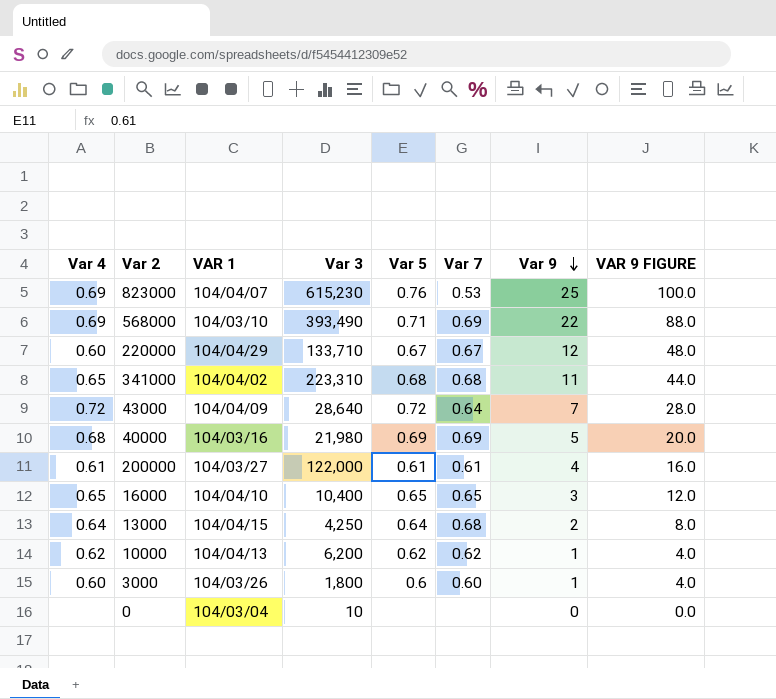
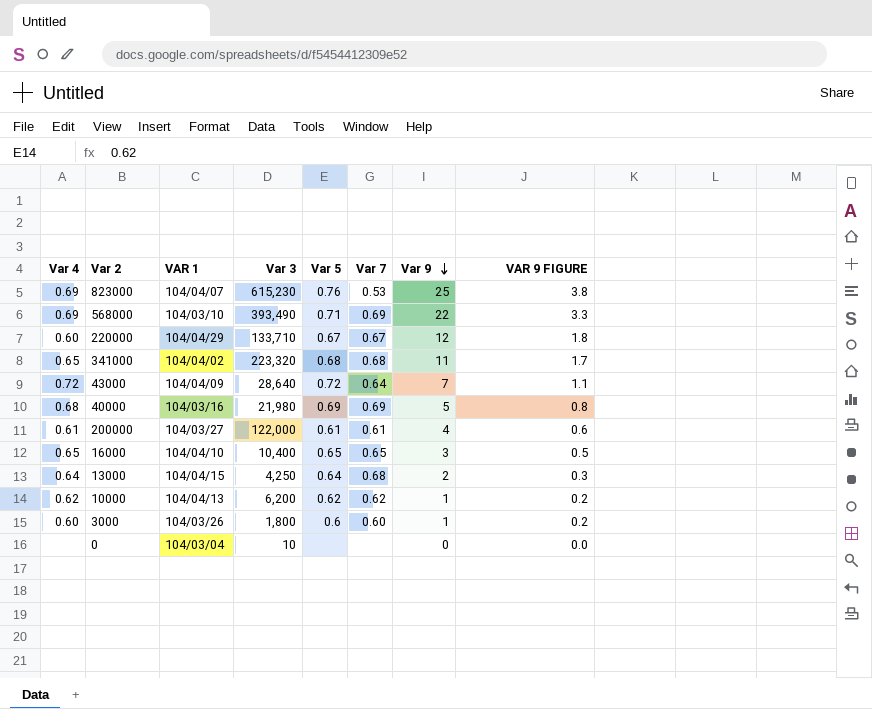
column VAR 9 FIGURE | formula: [Var 9] * 4 -> [Var 9] * 0.15
341000 | Var 3: 223,310 -> 223,320

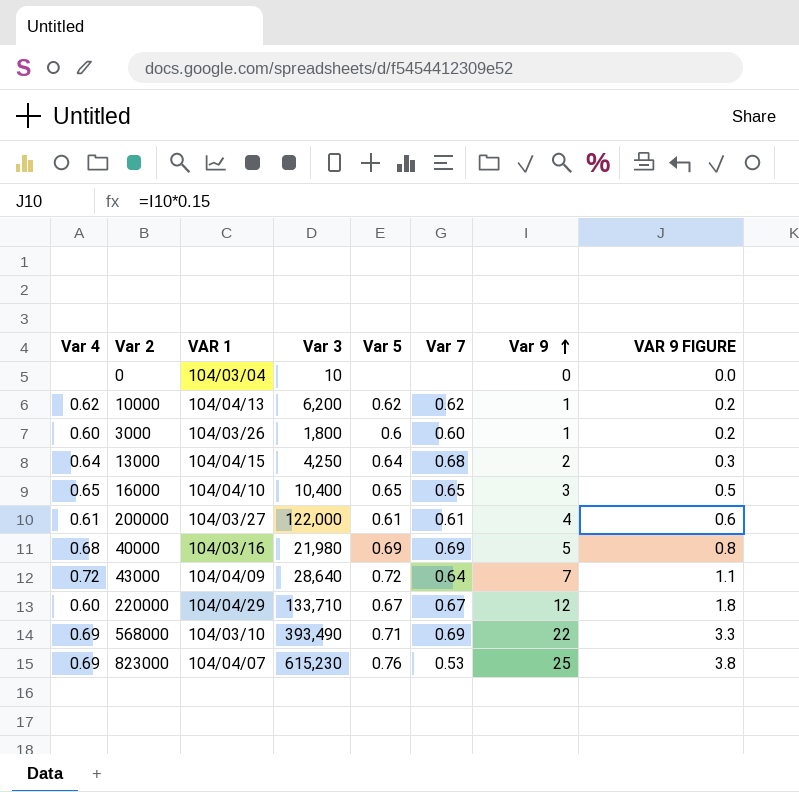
row order: Var 9 descending -> Var 9 ascending
row 341000: 0.65 | 104/04/02 | 223,320 | 0.68 | 0.68 | 11 | 1.7 -> none

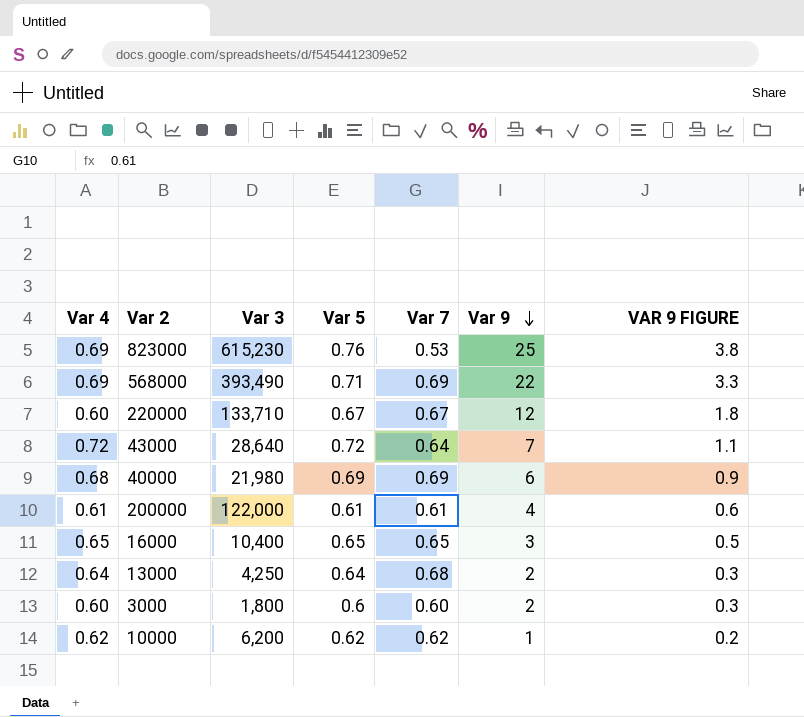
row order: Var 9 ascending -> Var 9 descending
column VAR 1 | position: 3 -> none
row 0: none | 104/03/04 | 10 | none | none | 0 | 0.0 -> none
40000 | Var 9: 5 -> 6
40000 | VAR 9 FIGURE: 0.8 -> 0.9
3000 | Var 9: 1 -> 2
3000 | VAR 9 FIGURE: 0.2 -> 0.3

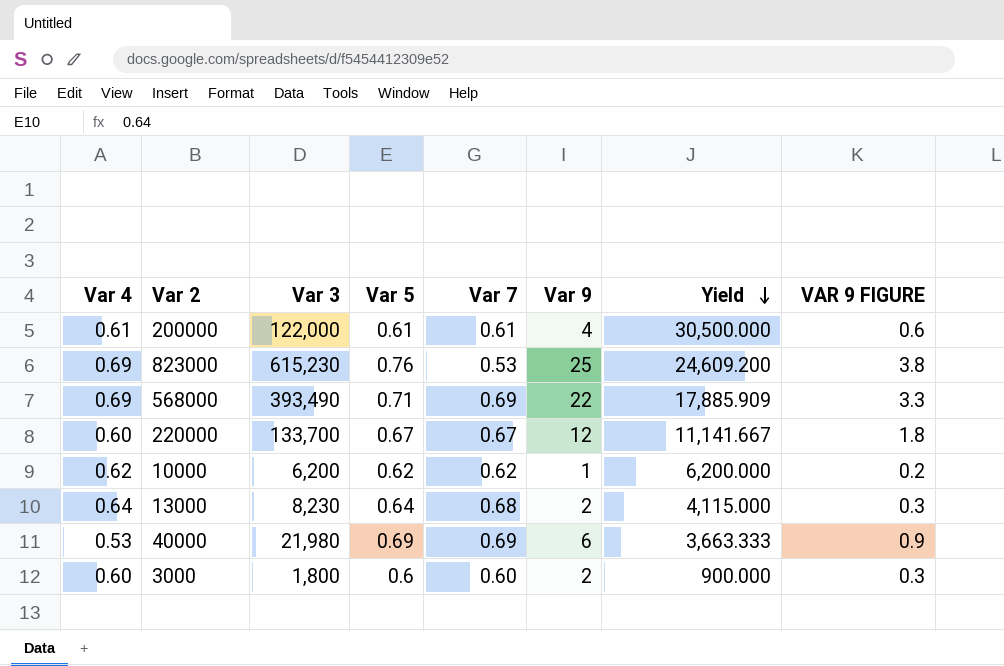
row order: Var 9 descending -> Yield descending
column Yield | formula: none -> [Var 3] / [Var 9]
row 43000: 0.72 | 28,640 | 0.72 | 0.64 | 7 | 1.1 -> none
row 16000: 0.65 | 10,400 | 0.65 | 0.65 | 3 | 0.5 -> none
220000 | Var 3: 133,710 -> 133,700
13000 | Var 3: 4,250 -> 8,230
40000 | Var 4: 0.68 -> 0.53

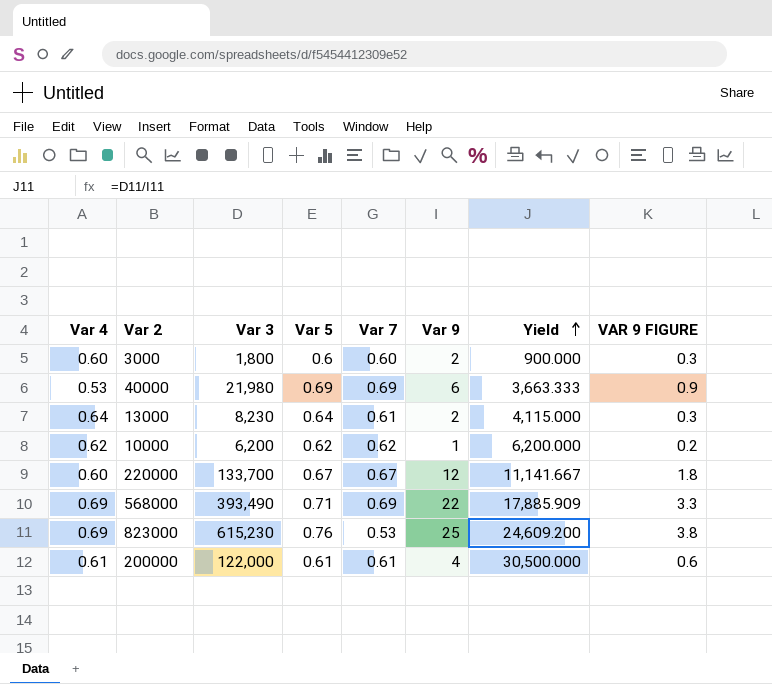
row order: Yield descending -> Yield ascending
13000 | Var 7: 0.68 -> 0.61

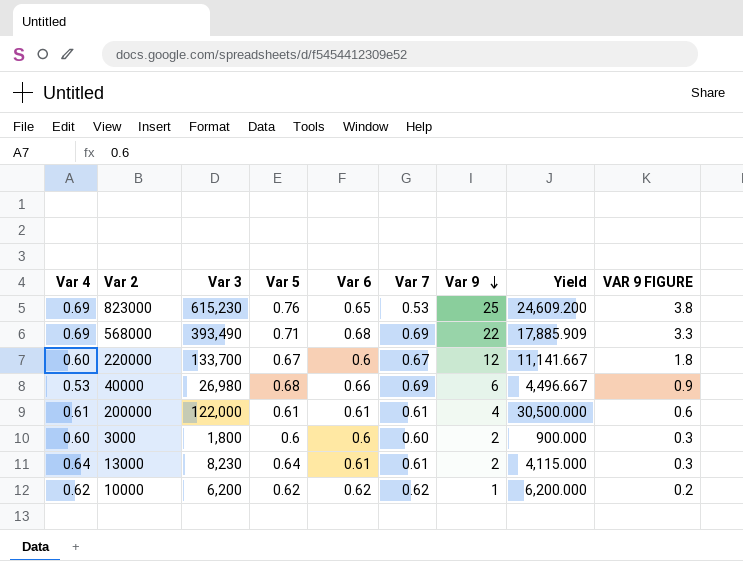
row order: Yield ascending -> Var 9 descending
column Var 6 | position: none -> 5
40000 | Var 3: 21,980 -> 26,980
40000 | Var 5: 0.69 -> 0.68
40000 | Yield: 3,663.333 -> 4,496.667

